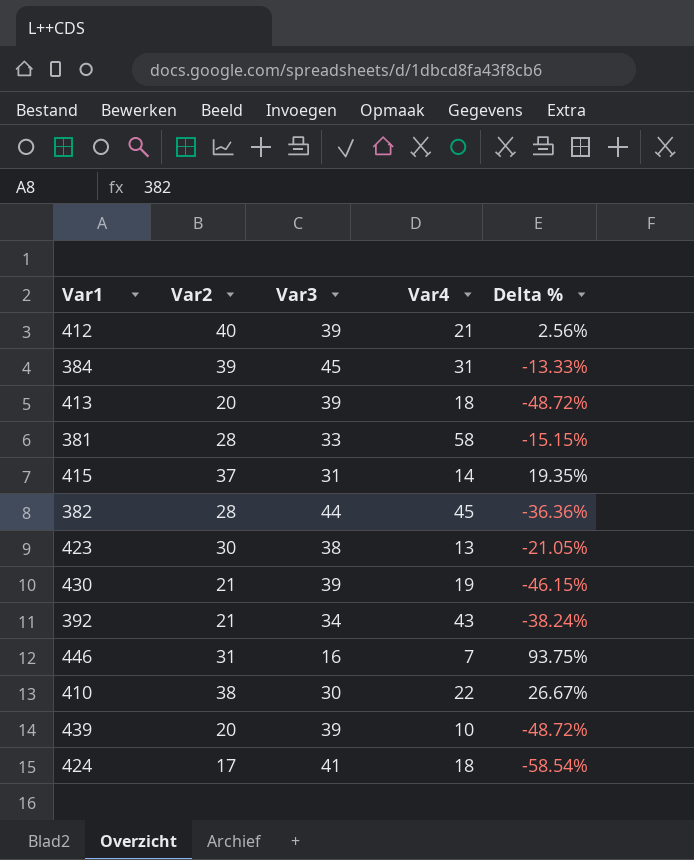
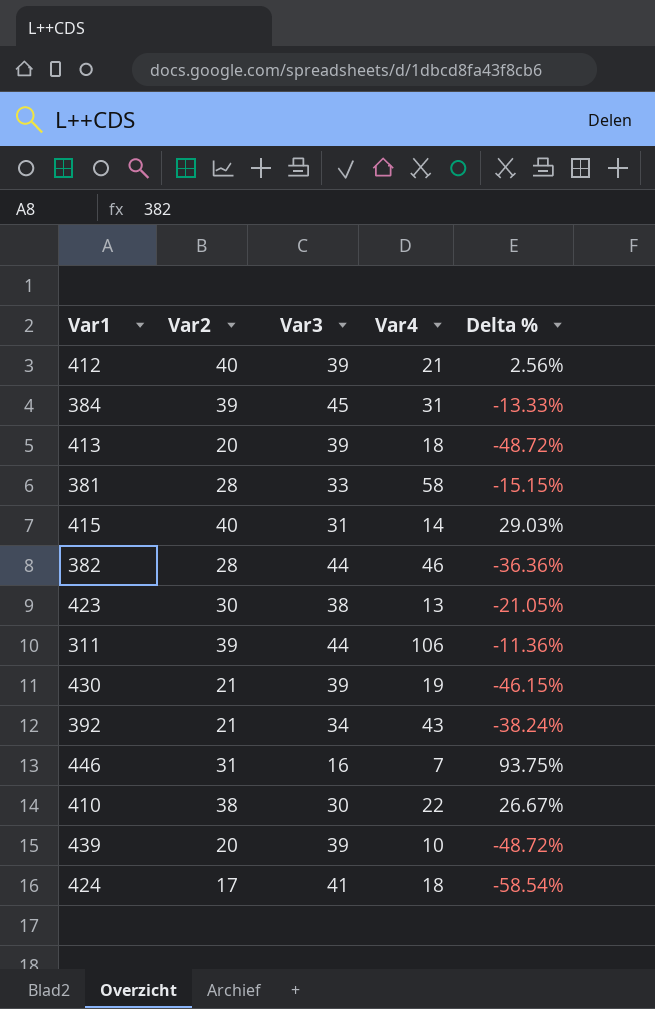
415 | Var2: 37 -> 40
415 | Delta %: 19.35% -> 29.03%
382 | Var4: 45 -> 46
row 311: none -> 39 | 44 | 106 | -11.36%

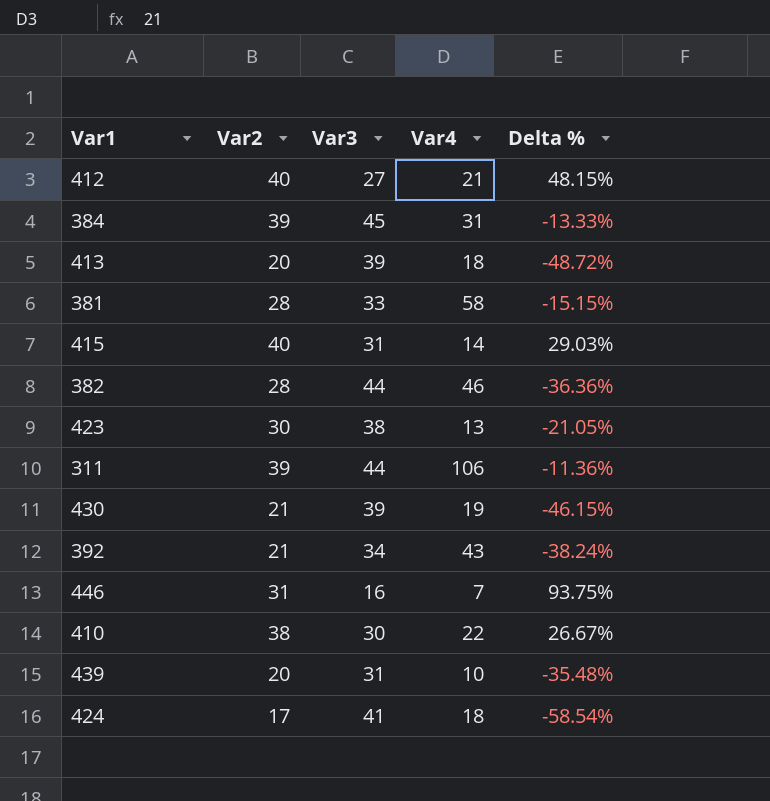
412 | Var3: 39 -> 27
412 | Delta %: 2.56% -> 48.15%
439 | Var3: 39 -> 31
439 | Delta %: -48.72% -> -35.48%

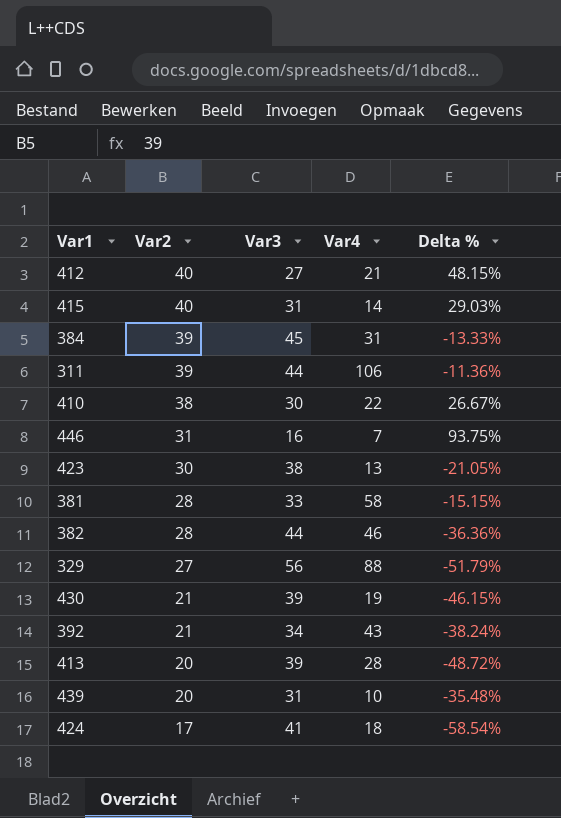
row order: none -> Var2 descending
row 329: none -> 27 | 56 | 88 | -51.79%
413 | Var4: 18 -> 28

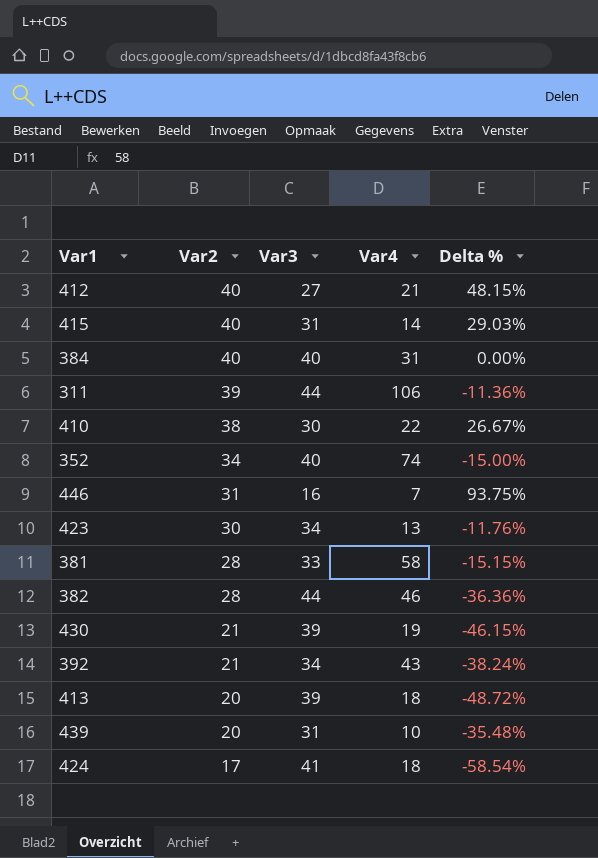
row 329: 27 | 56 | 88 | -51.79% -> none
384 | Var2: 39 -> 40
384 | Var3: 45 -> 40
384 | Delta %: -13.33% -> 0.00%
row 352: none -> 34 | 40 | 74 | -15.00%
423 | Var3: 38 -> 34
423 | Delta %: -21.05% -> -11.76%
413 | Var4: 28 -> 18

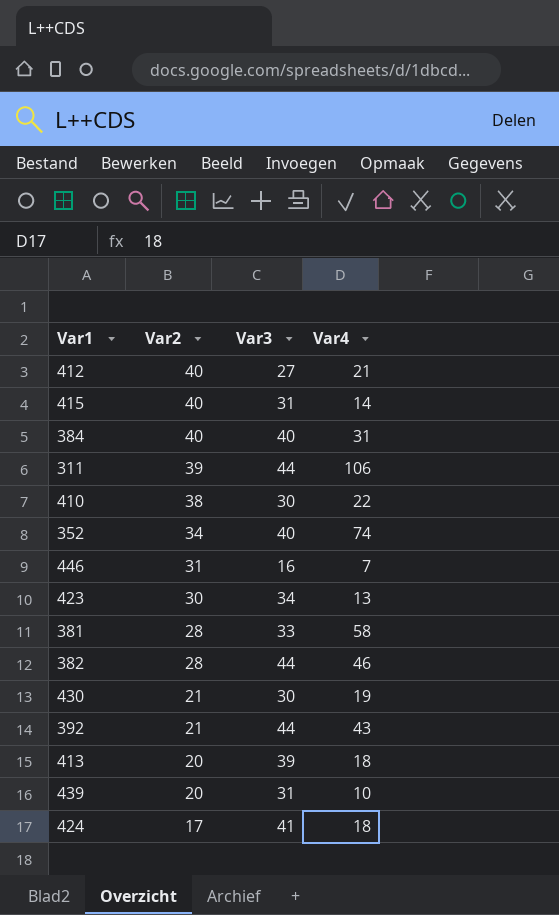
column Delta % | formula: ([Var2] - [Var3]) / [Var3] -> none
430 | Var3: 39 -> 30
392 | Var3: 34 -> 44

